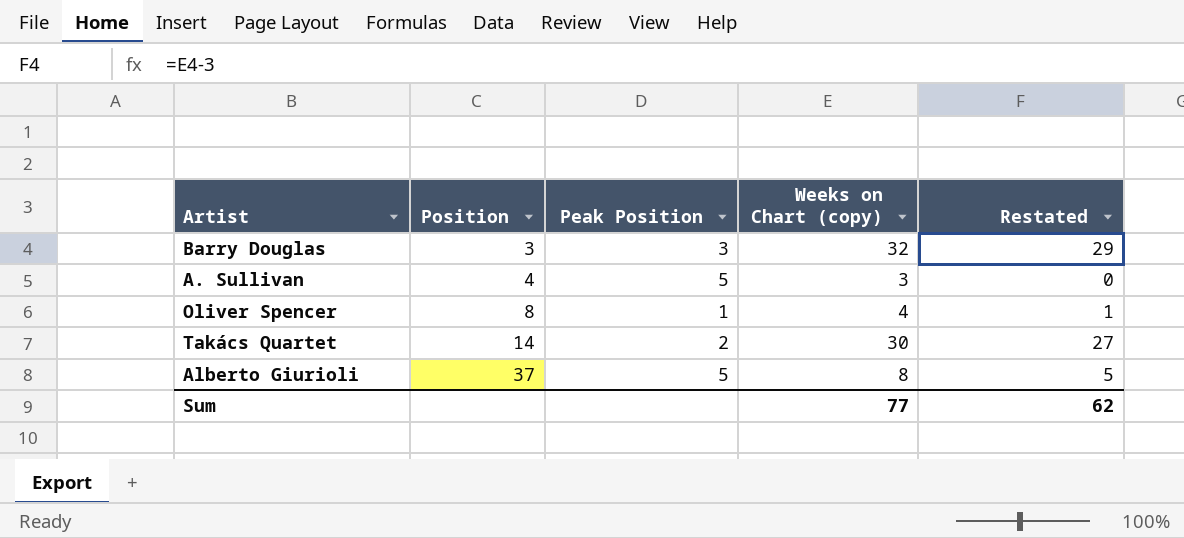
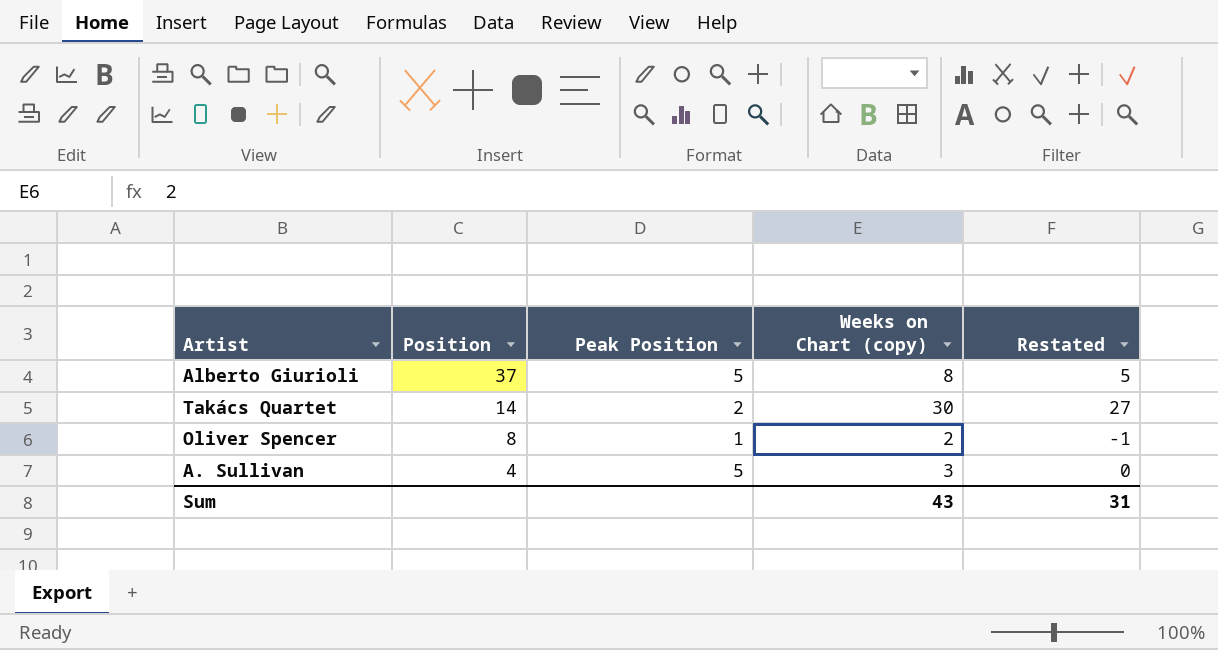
row order: Position ascending -> Position descending
row Barry Douglas: 3 | 3 | 32 | 29 -> none
Oliver Spencer | Weeks on Chart (copy): 4 -> 2
Oliver Spencer | Restated: 1 -> -1
Sum | Weeks on Chart (copy): 77 -> 43
Sum | Restated: 62 -> 31

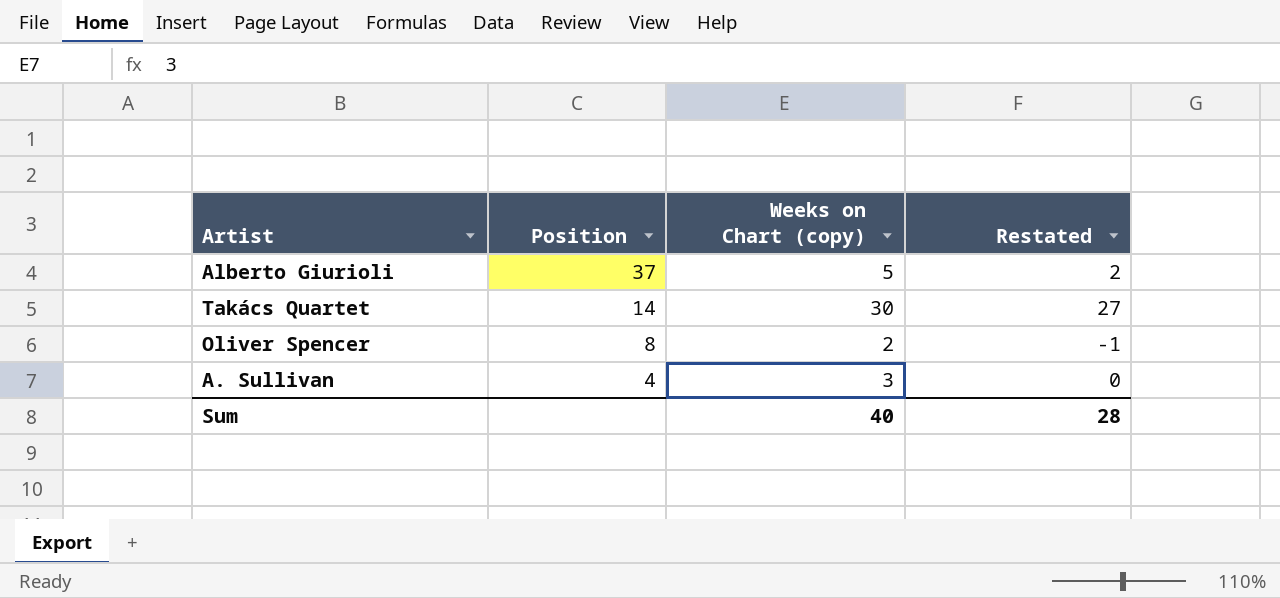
column Peak Position | position: 3 -> none
Alberto Giurioli | Weeks on Chart (copy): 8 -> 5
Alberto Giurioli | Restated: 5 -> 2
Sum | Weeks on Chart (copy): 43 -> 40
Sum | Restated: 31 -> 28

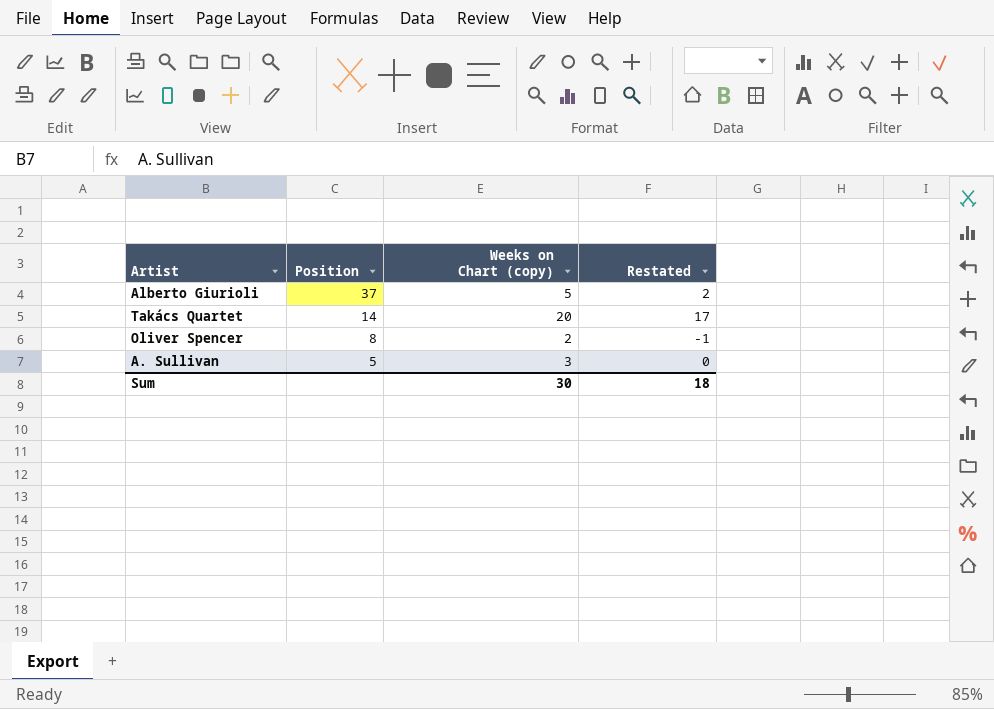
Takács Quartet | Weeks on Chart (copy): 30 -> 20
Takács Quartet | Restated: 27 -> 17
A. Sullivan | Position: 4 -> 5
Sum | Weeks on Chart (copy): 40 -> 30
Sum | Restated: 28 -> 18

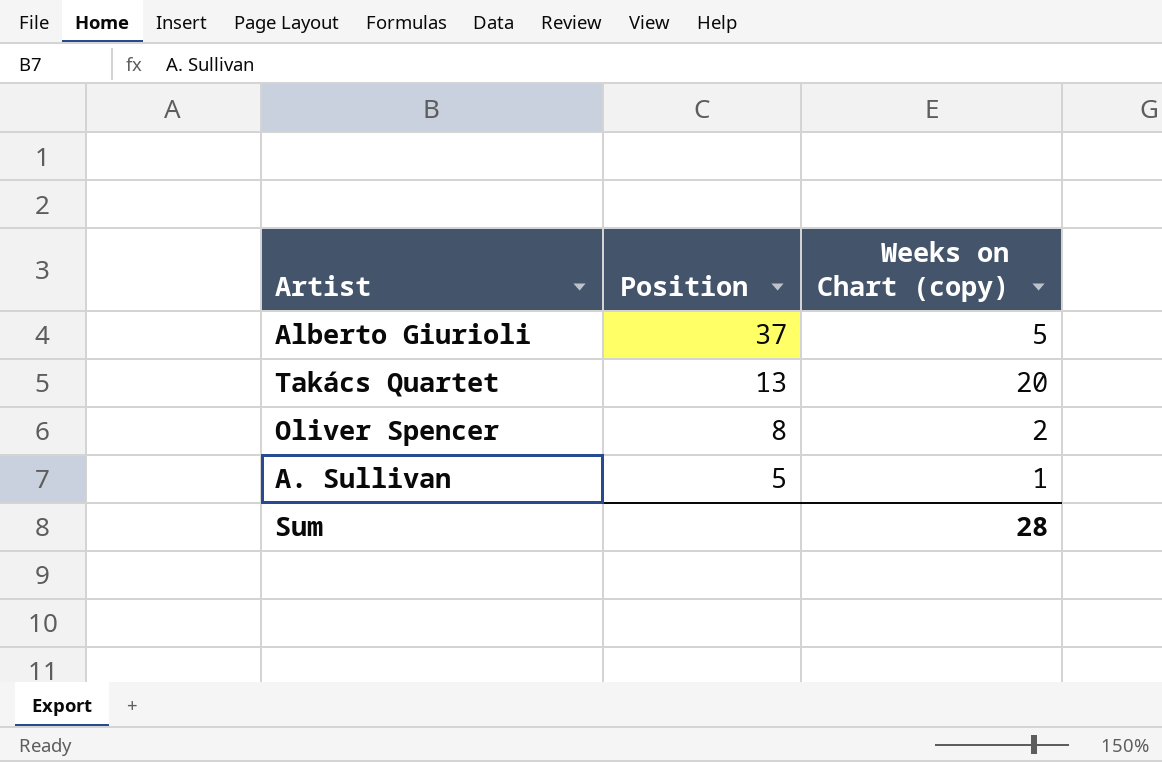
column Restated | formula: [Weeks on Chart (copy)] - 3 -> none
Takács Quartet | Position: 14 -> 13
A. Sullivan | Weeks on Chart (copy): 3 -> 1
Sum | Weeks on Chart (copy): 30 -> 28

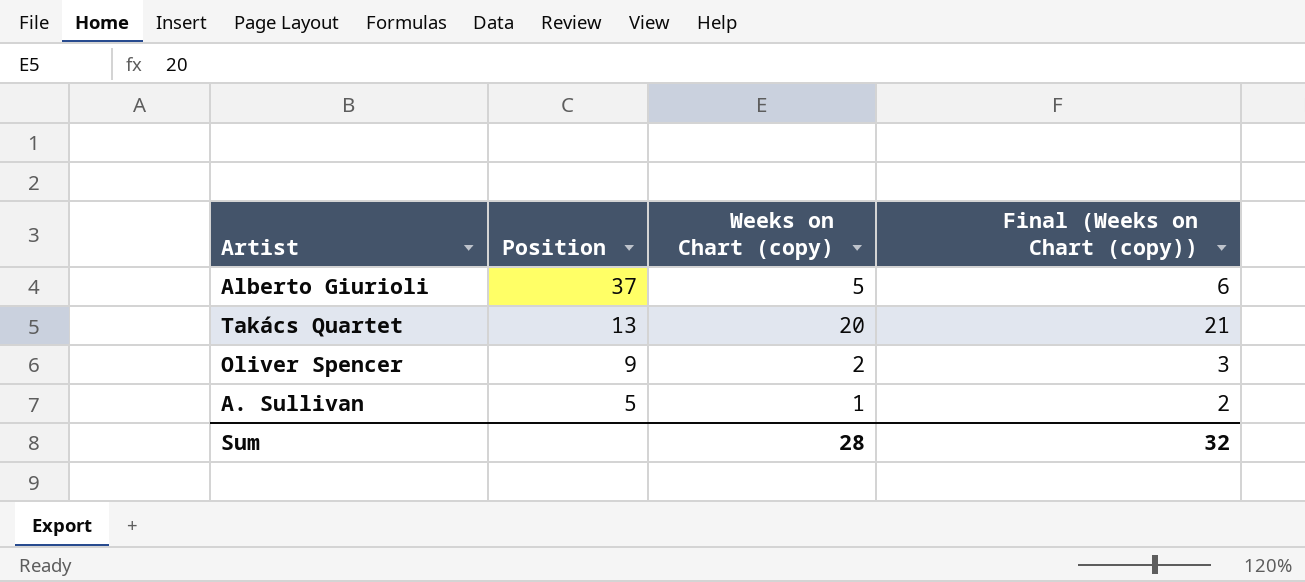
column Final (Weeks on Chart (copy)) | formula: none -> [Weeks on Chart (copy)] + 1
Oliver Spencer | Position: 8 -> 9

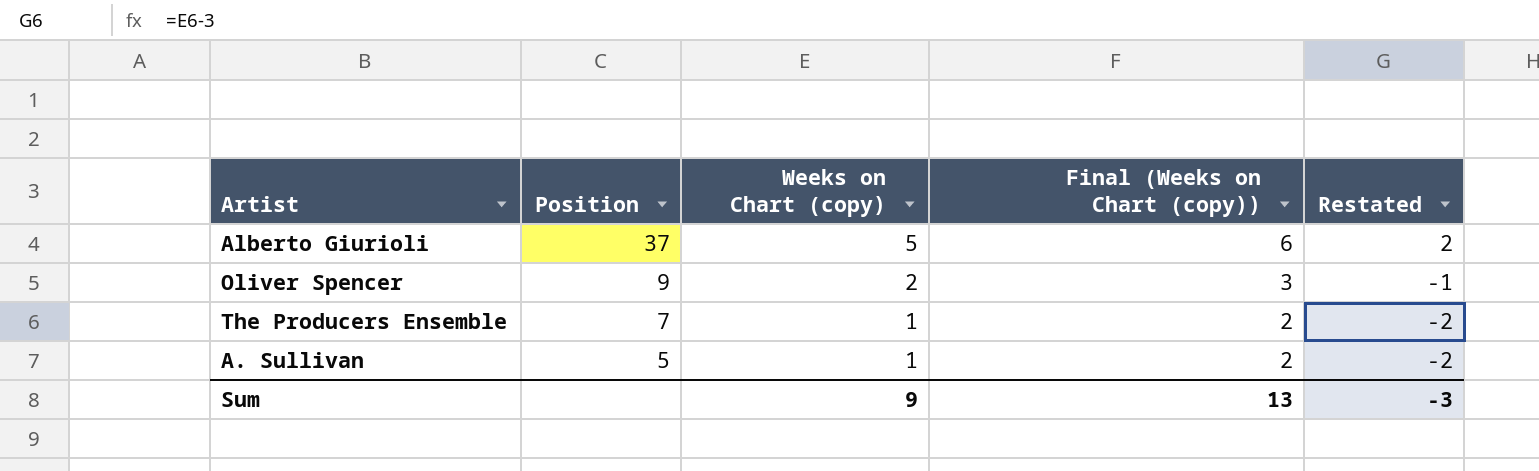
column Restated | formula: none -> [Weeks on Chart (copy)] - 3
row Takács Quartet: 13 | 20 | 21 -> none
row The Producers Ensemble: none -> 7 | 1 | 2 | -2
Sum | Weeks on Chart (copy): 28 -> 9
Sum | Final (Weeks on Chart (copy)): 32 -> 13

